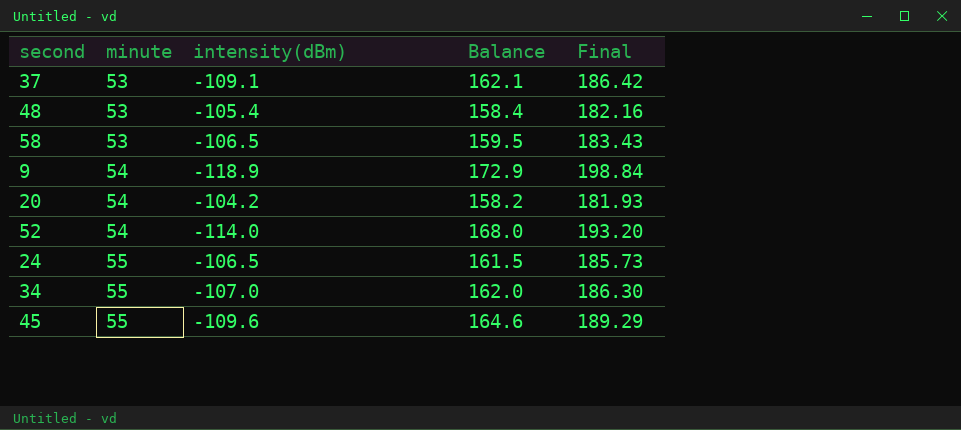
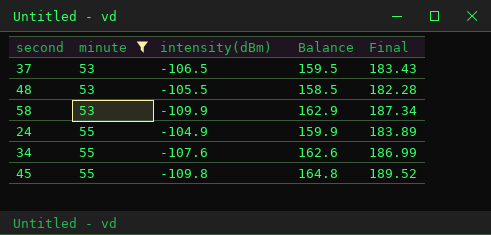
filter: none -> minute != 54
37 | intensity(dBm): -109.1 -> -106.5
37 | Balance: 162.1 -> 159.5
37 | Final: 186.42 -> 183.43
48 | intensity(dBm): -105.4 -> -105.5
48 | Balance: 158.4 -> 158.5
48 | Final: 182.16 -> 182.28
58 | intensity(dBm): -106.5 -> -109.9
58 | Balance: 159.5 -> 162.9
58 | Final: 183.43 -> 187.34
24 | intensity(dBm): -106.5 -> -104.9
24 | Balance: 161.5 -> 159.9
24 | Final: 185.73 -> 183.89
34 | intensity(dBm): -107.0 -> -107.6
34 | Balance: 162.0 -> 162.6
34 | Final: 186.30 -> 186.99
45 | intensity(dBm): -109.6 -> -109.8
45 | Balance: 164.6 -> 164.8
45 | Final: 189.29 -> 189.52

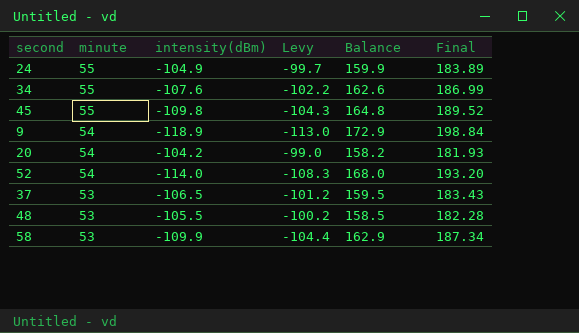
filter: minute != 54 -> none
row order: minute ascending -> minute descending
column Levy | formula: none -> [intensity(dBm)] * 0.95

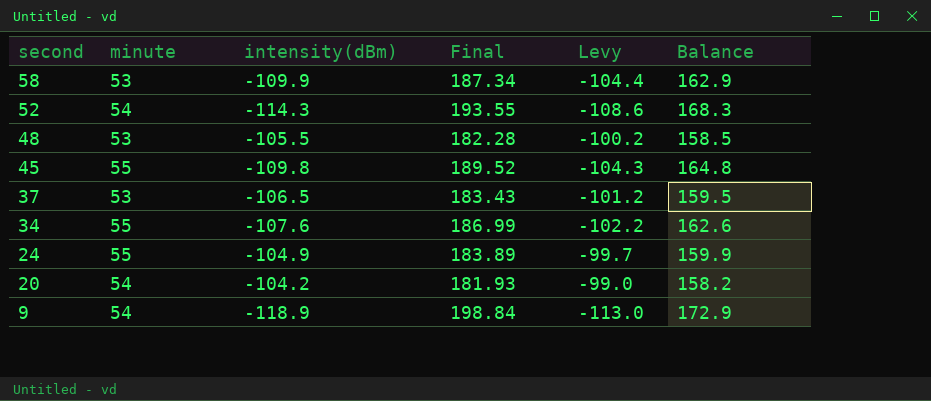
row order: minute descending -> second descending
column Final | position: 6 -> 4
52 | intensity(dBm): -114.0 -> -114.3
52 | Final: 193.20 -> 193.55
52 | Levy: -108.3 -> -108.6
52 | Balance: 168.0 -> 168.3

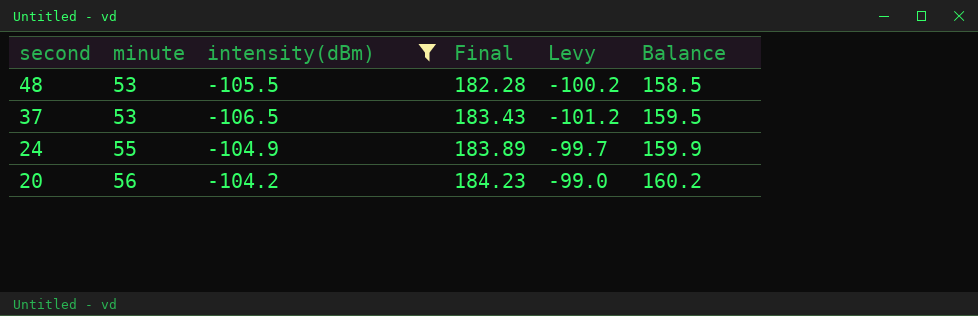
filter: none -> intensity(dBm) >= -106.5
20 | minute: 54 -> 56
20 | Final: 181.93 -> 184.23
20 | Balance: 158.2 -> 160.2

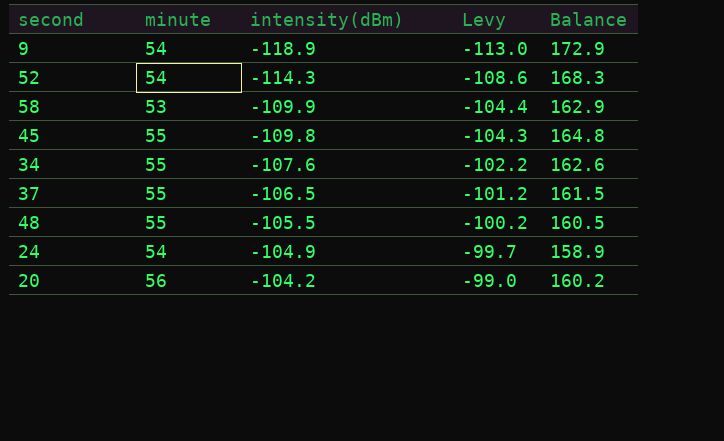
filter: intensity(dBm) >= -106.5 -> none
row order: second descending -> intensity(dBm) ascending
column Final | formula: [Balance] * 1.15 -> none
37 | minute: 53 -> 55
37 | Balance: 159.5 -> 161.5
48 | minute: 53 -> 55
48 | Balance: 158.5 -> 160.5
24 | minute: 55 -> 54
24 | Balance: 159.9 -> 158.9

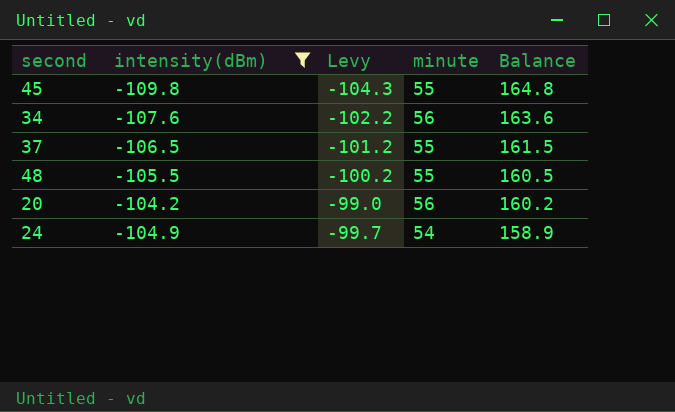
filter: none -> intensity(dBm) >= -109.8
row order: intensity(dBm) ascending -> Balance descending
column minute | position: 2 -> 4
34 | minute: 55 -> 56
34 | Balance: 162.6 -> 163.6

